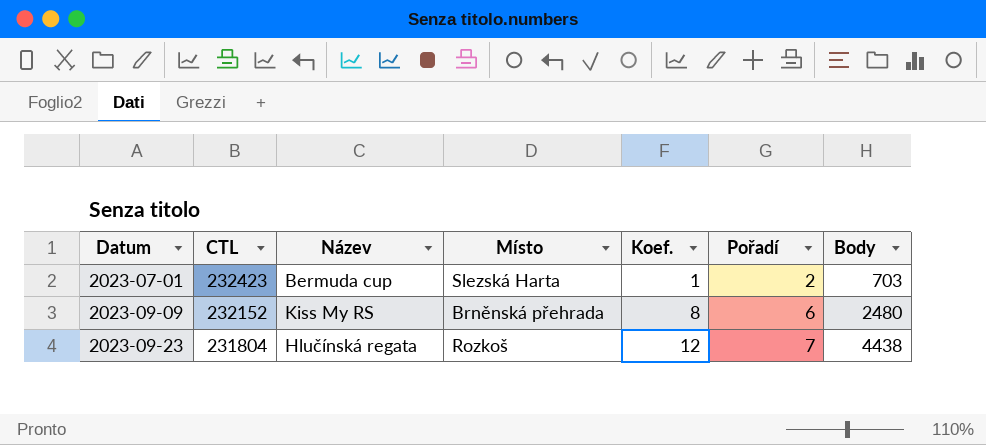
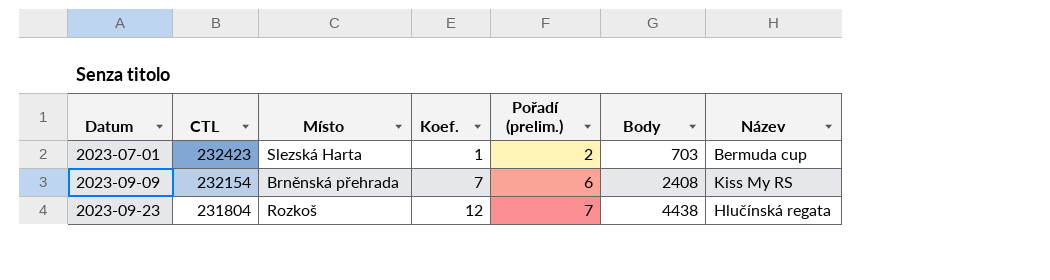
column name: Pořadí -> Pořadí (prelim.)
column Název | position: 3 -> 7
2023-09-09 | CTL: 232152 -> 232154
2023-09-09 | Koef.: 8 -> 7
2023-09-09 | Body: 2480 -> 2408

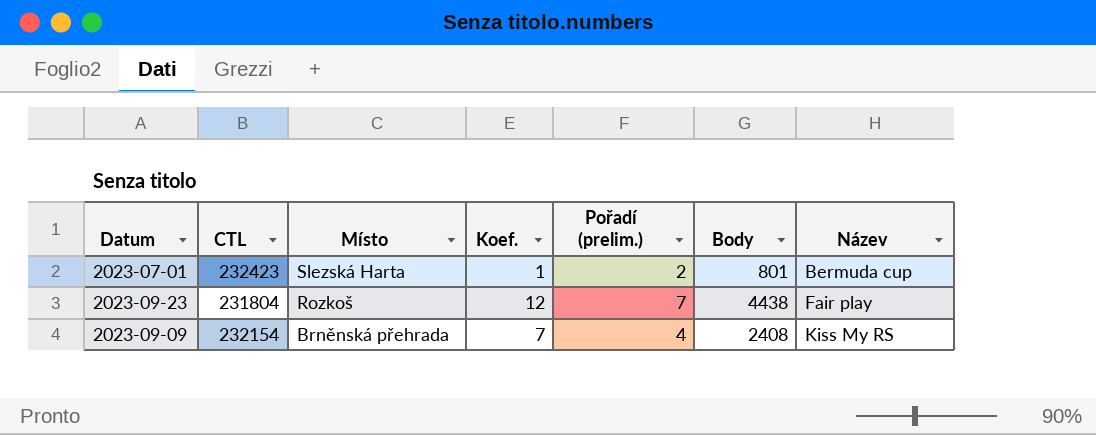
row order: Datum ascending -> Místo descending
2023-07-01 | Body: 703 -> 801
2023-09-23 | Název: Hlučínská regata -> Fair play
2023-09-09 | Pořadí (prelim.): 6 -> 4

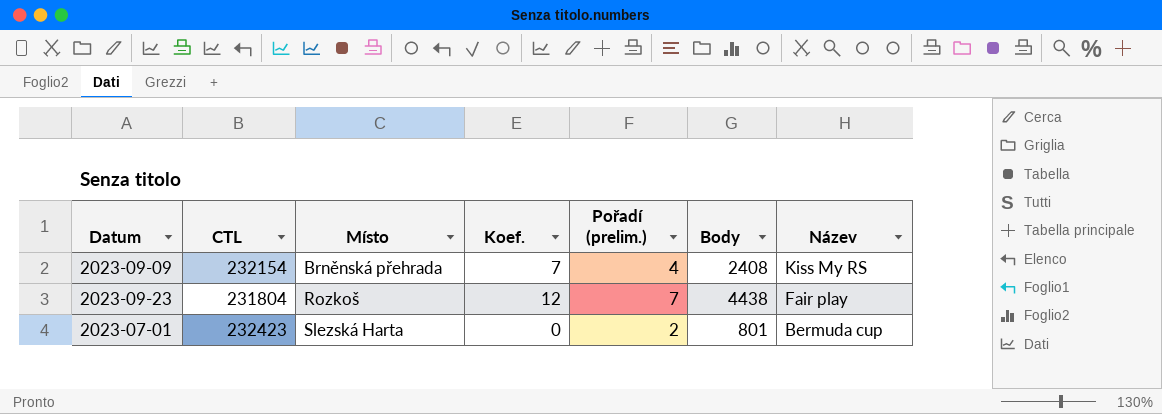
row order: Místo descending -> Místo ascending
2023-07-01 | Koef.: 1 -> 0

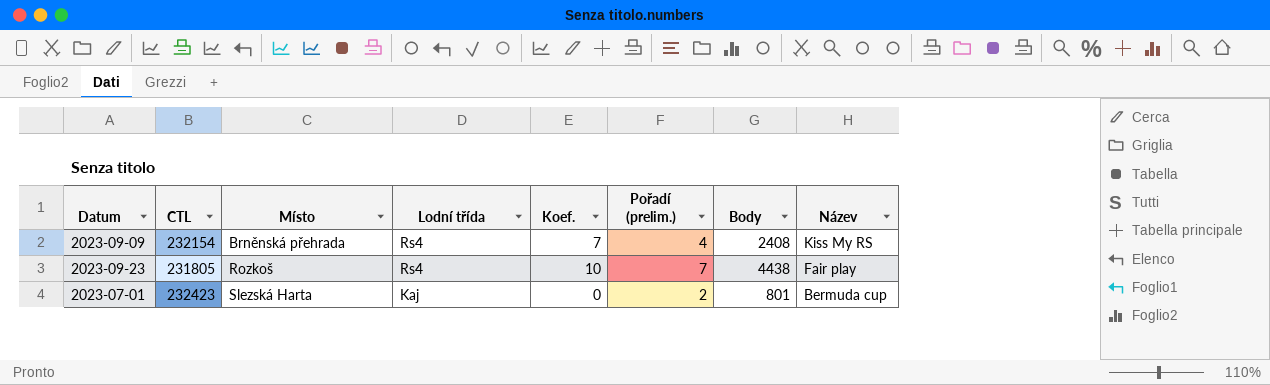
column Lodní třída | position: none -> 4
2023-09-23 | CTL: 231804 -> 231805
2023-09-23 | Koef.: 12 -> 10

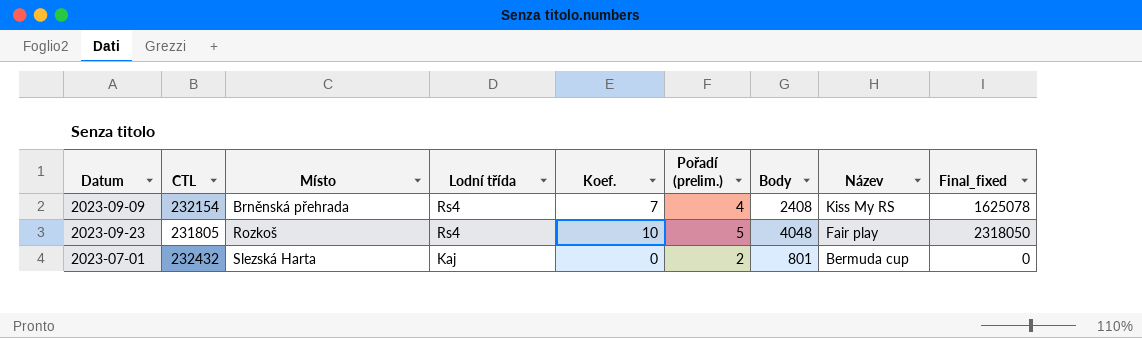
column Final_fixed | formula: none -> [CTL] * [Koef.]
2023-09-23 | Pořadí (prelim.): 7 -> 5
2023-09-23 | Body: 4438 -> 4048
2023-07-01 | CTL: 232423 -> 232432

